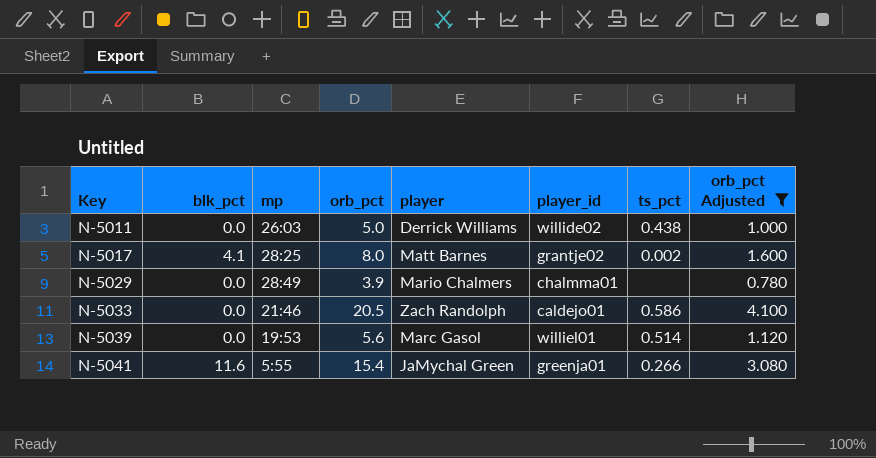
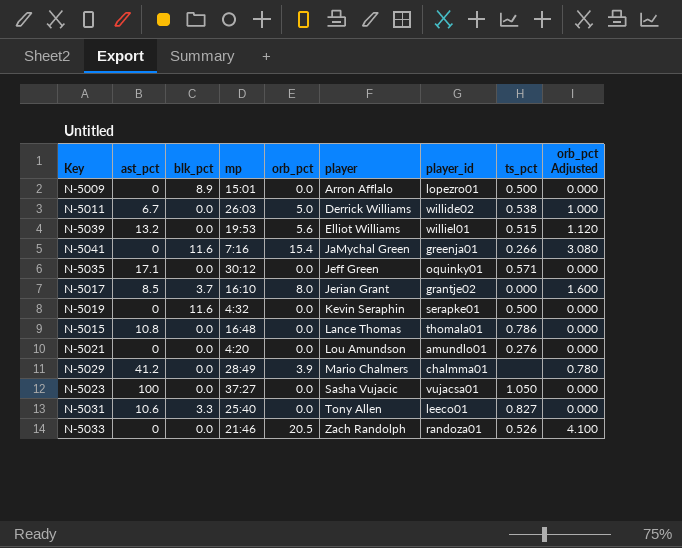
filter: orb_pct Adjusted != 0.000 -> none
row order: Key ascending -> player ascending
column ast_pct | position: none -> 2
N-5011 | ts_pct: 0.438 -> 0.538
N-5039 | player: Marc Gasol -> Elliot Williams
N-5039 | ts_pct: 0.514 -> 0.515
N-5041 | mp: 5:55 -> 7:16
N-5017 | blk_pct: 4.1 -> 3.7
N-5017 | mp: 28:25 -> 16:10
N-5017 | player: Matt Barnes -> Jerian Grant
N-5017 | ts_pct: 0.002 -> 0.000
N-5033 | player_id: caldejo01 -> randoza01
N-5033 | ts_pct: 0.586 -> 0.526

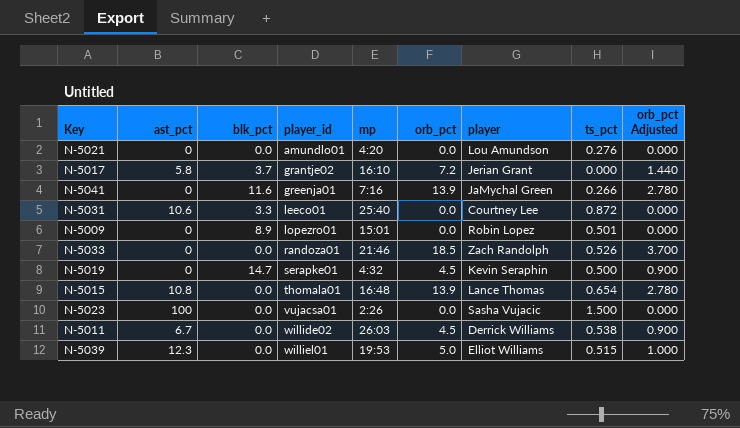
row order: player ascending -> player_id ascending
column player_id | position: 7 -> 4
row N-5035: 17.1 | 0.0 | 30:12 | 0.0 | Jeff Green | oquinky01 | 0.571 | 0.000 -> none
row N-5029: 41.2 | 0.0 | 28:49 | 3.9 | Mario Chalmers | chalmma01 | none | 0.780 -> none
N-5017 | ast_pct: 8.5 -> 5.8
N-5017 | orb_pct: 8.0 -> 7.2
N-5017 | orb_pct Adjusted: 1.600 -> 1.440
N-5041 | orb_pct: 15.4 -> 13.9
N-5041 | orb_pct Adjusted: 3.080 -> 2.780
N-5031 | player: Tony Allen -> Courtney Lee
N-5031 | ts_pct: 0.827 -> 0.872
N-5009 | player: Arron Afflalo -> Robin Lopez
N-5009 | ts_pct: 0.500 -> 0.501
N-5033 | orb_pct: 20.5 -> 18.5
N-5033 | orb_pct Adjusted: 4.100 -> 3.700
N-5019 | blk_pct: 11.6 -> 14.7
N-5019 | orb_pct: 0.0 -> 4.5
N-5019 | orb_pct Adjusted: 0.000 -> 0.900
N-5015 | orb_pct: 0.0 -> 13.9
N-5015 | ts_pct: 0.786 -> 0.654
N-5015 | orb_pct Adjusted: 0.000 -> 2.780
N-5023 | mp: 37:27 -> 2:26
N-5023 | ts_pct: 1.050 -> 1.500
N-5011 | orb_pct: 5.0 -> 4.5
N-5011 | orb_pct Adjusted: 1.000 -> 0.900
N-5039 | ast_pct: 13.2 -> 12.3
N-5039 | orb_pct: 5.6 -> 5.0
N-5039 | orb_pct Adjusted: 1.120 -> 1.000

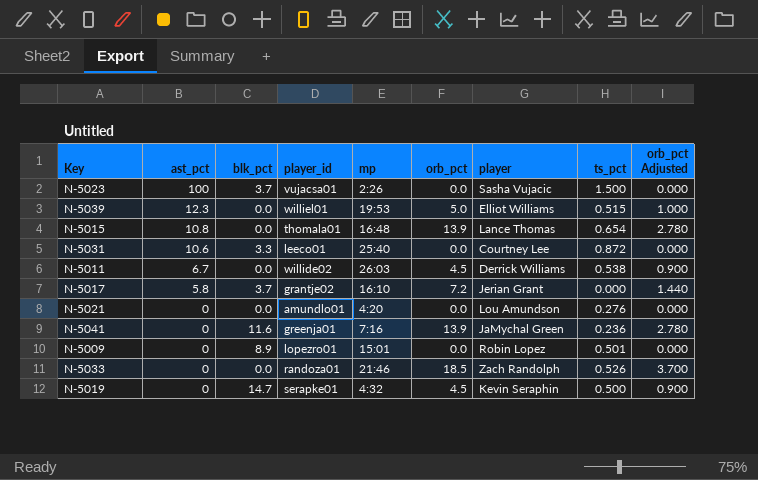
row order: player_id ascending -> ast_pct descending
N-5023 | blk_pct: 0.0 -> 3.7
N-5041 | ts_pct: 0.266 -> 0.236

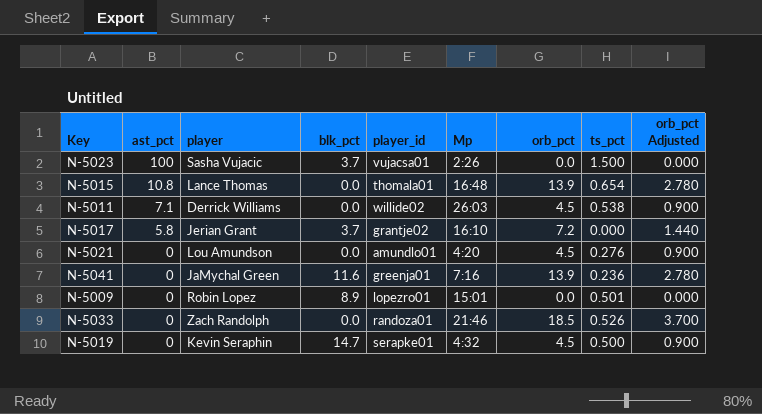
column player | position: 7 -> 3
column name: mp -> Mp
row N-5039: 12.3 | 0.0 | williel01 | 19:53 | 5.0 | Elliot Williams | 0.515 | 1.000 -> none
row N-5031: 10.6 | 3.3 | leeco01 | 25:40 | 0.0 | Courtney Lee | 0.872 | 0.000 -> none
N-5011 | ast_pct: 6.7 -> 7.1
N-5021 | orb_pct: 0.0 -> 4.5
N-5021 | orb_pct Adjusted: 0.000 -> 0.900

